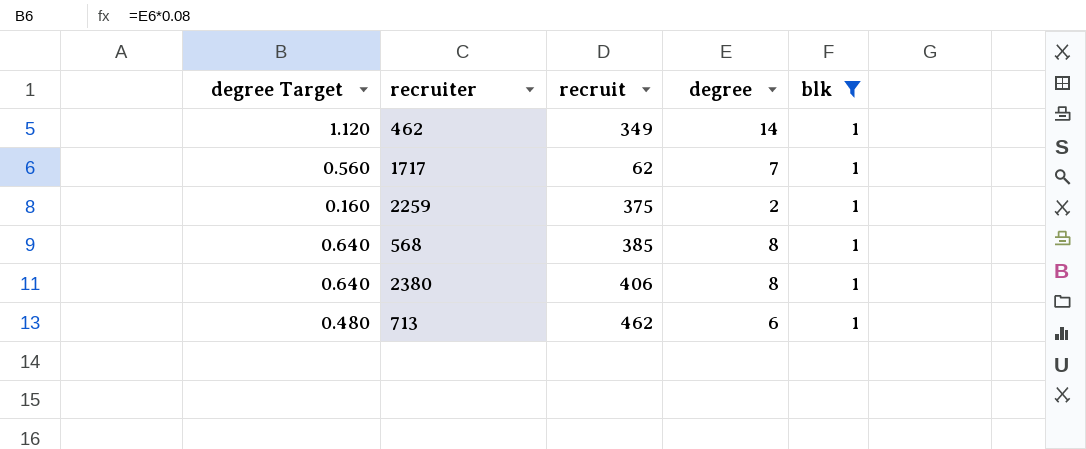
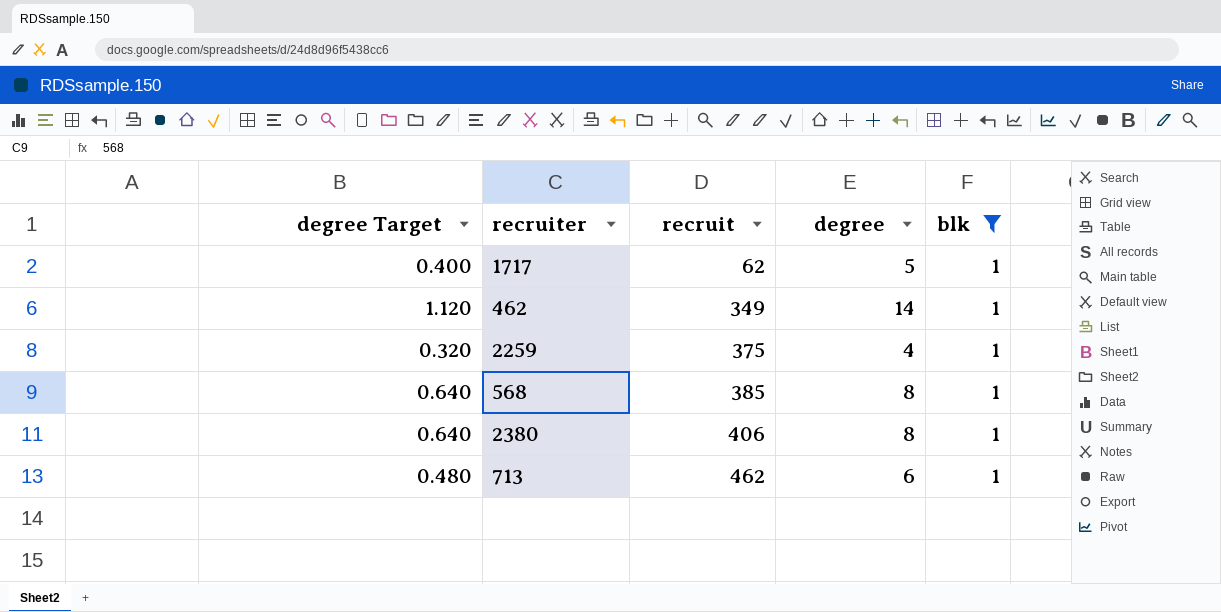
row order: none -> recruit ascending
1717 | degree Target: 0.560 -> 0.400
1717 | degree: 7 -> 5
2259 | degree Target: 0.160 -> 0.320
2259 | degree: 2 -> 4

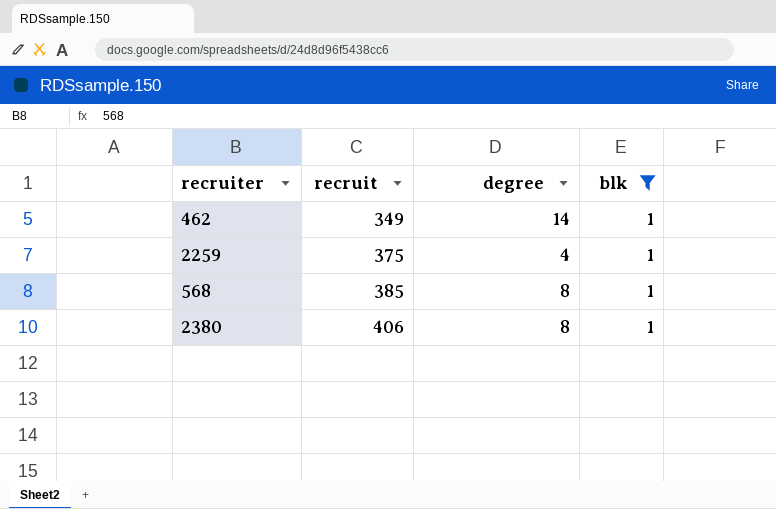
column degree Target | formula: [degree] * 0.08 -> none
row 1717: 0.400 | 62 | 5 | 1 -> none
row 713: 0.480 | 462 | 6 | 1 -> none

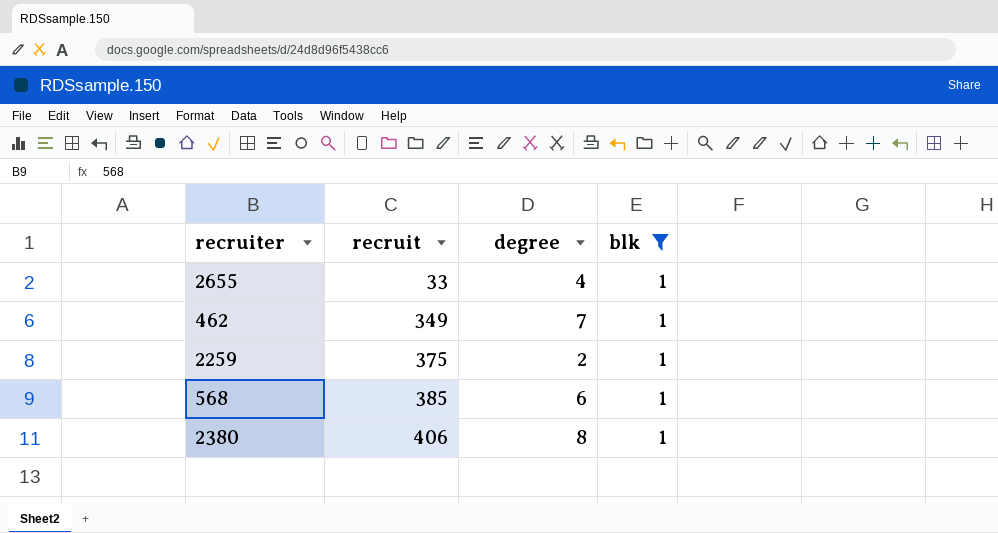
row 2655: none -> 33 | 4 | 1
462 | degree: 14 -> 7
2259 | degree: 4 -> 2
568 | degree: 8 -> 6

